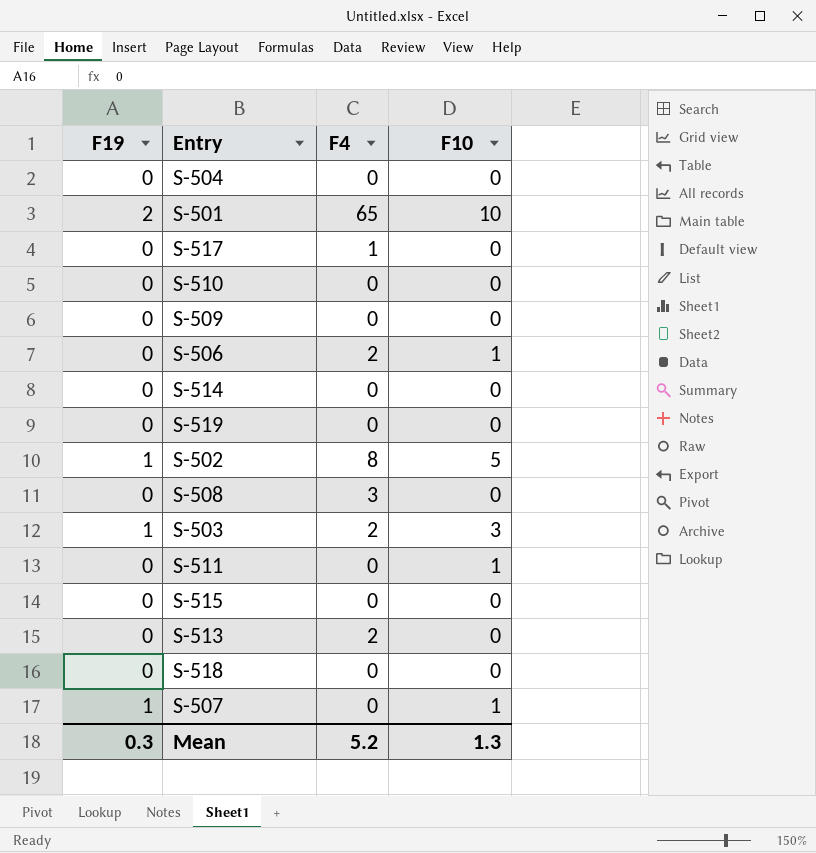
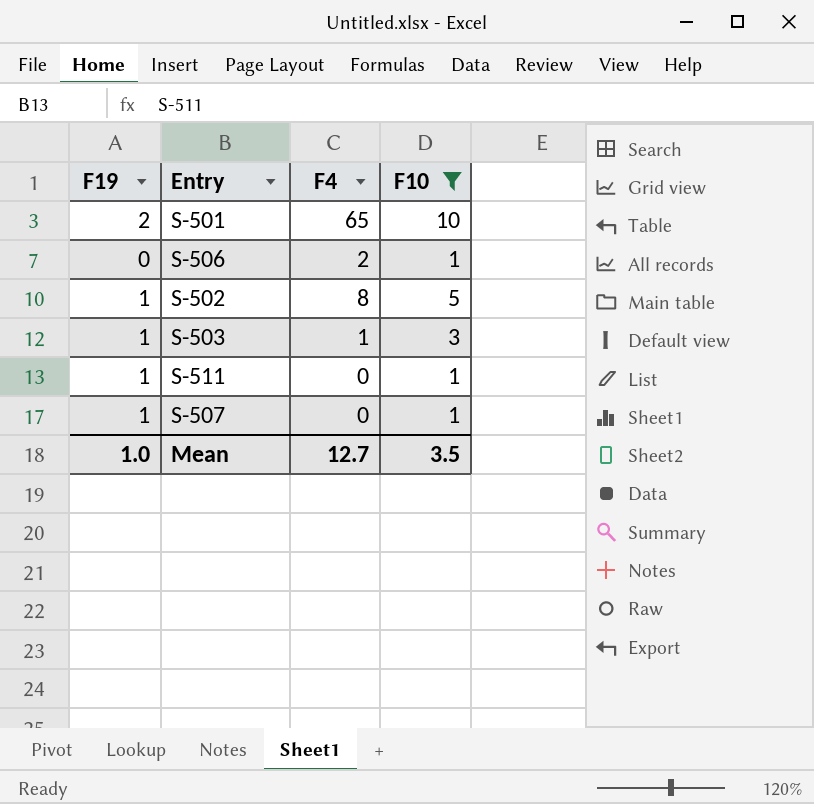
filter: none -> F10 != 0
S-503 | F4: 2 -> 1
S-511 | F19: 0 -> 1
Mean | F19: 0.3 -> 1.0
Mean | F4: 5.2 -> 12.7
Mean | F10: 1.3 -> 3.5

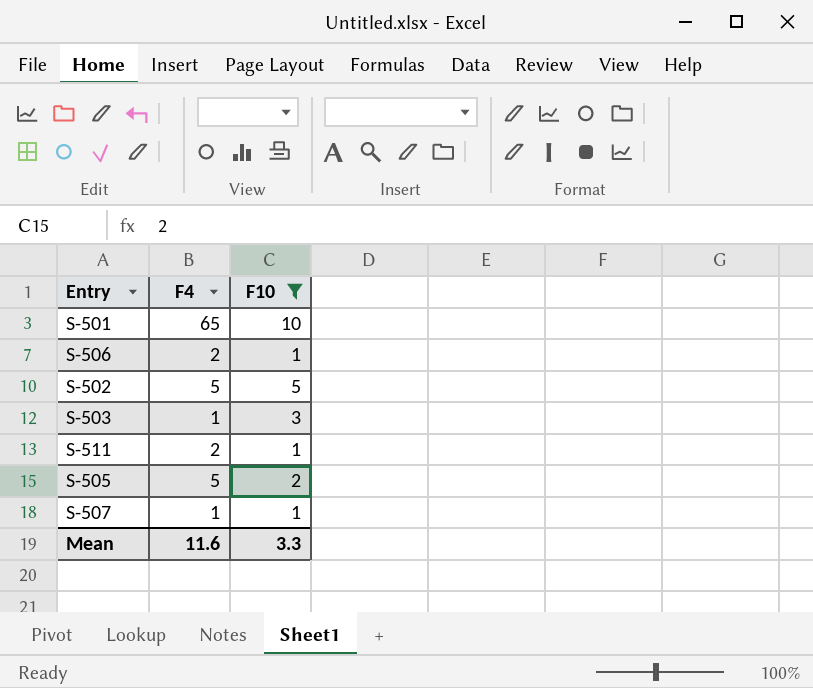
column F19 | position: 1 -> none
S-502 | F4: 8 -> 5
S-511 | F4: 0 -> 2
row S-505: none -> 5 | 2
S-507 | F4: 0 -> 1
Mean | F4: 12.7 -> 11.6
Mean | F10: 3.5 -> 3.3

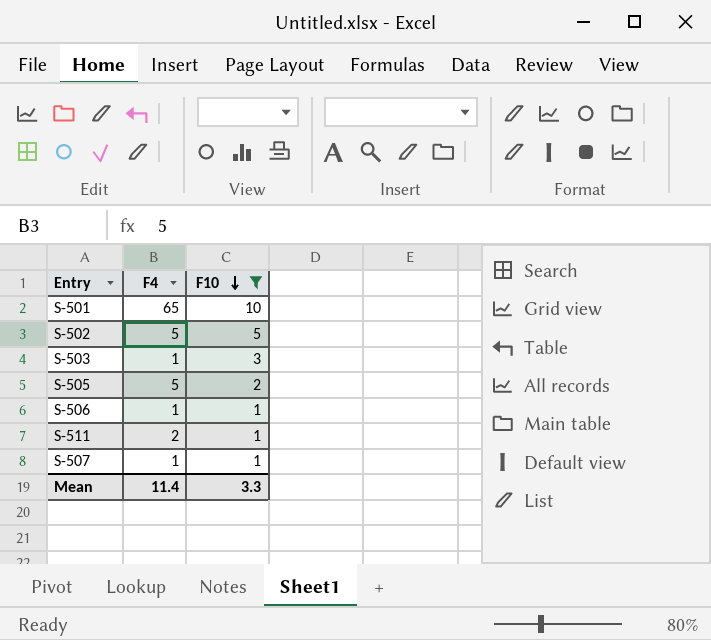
row order: none -> F10 descending
S-506 | F4: 2 -> 1
Mean | F4: 11.6 -> 11.4

